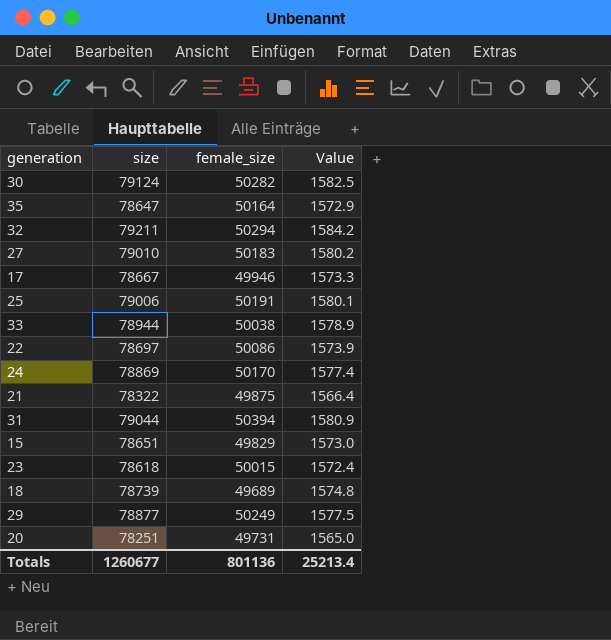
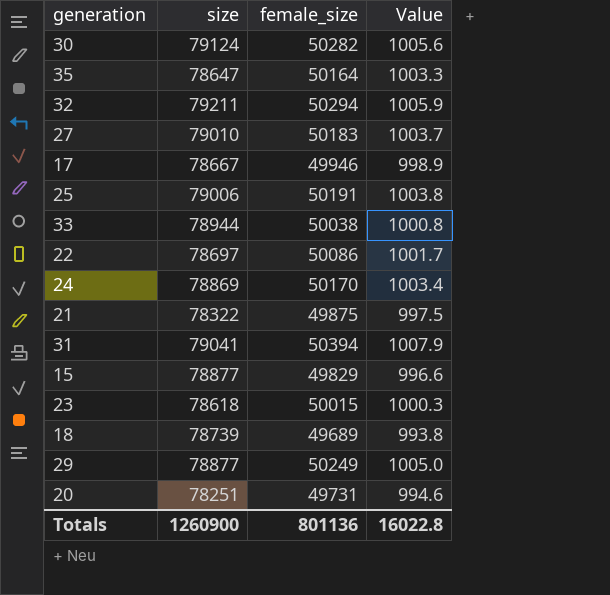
column Value | formula: [size] * 0.02 -> [female_size] * 0.02
31 | size: 79044 -> 79041
15 | size: 78651 -> 78877
Totals | size: 1260677 -> 1260900
Totals | Value: 25213.4 -> 16022.8

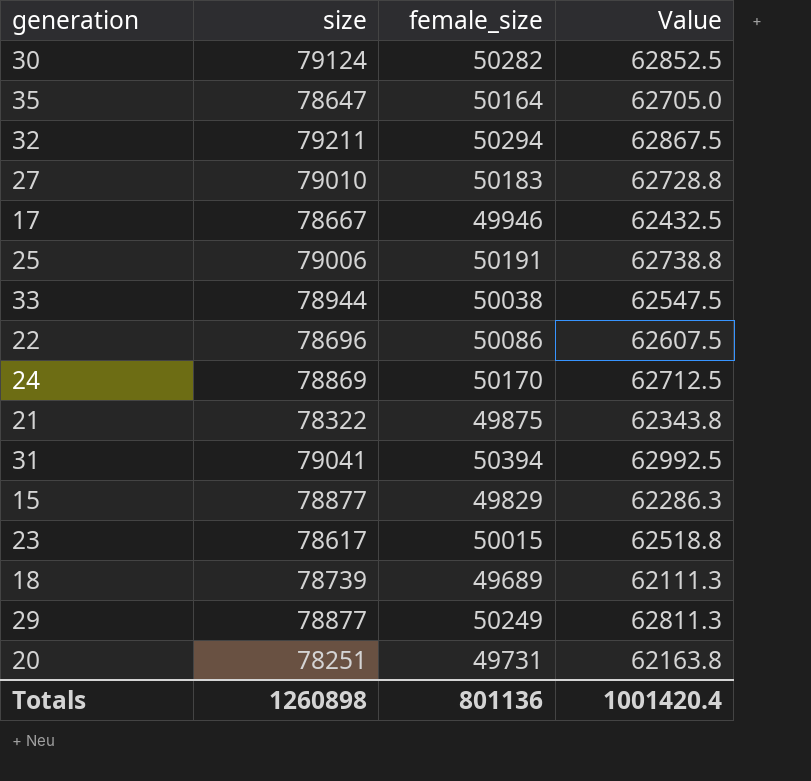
column Value | formula: [female_size] * 0.02 -> [female_size] * 1.25
22 | size: 78697 -> 78696
23 | size: 78618 -> 78617
Totals | size: 1260900 -> 1260898
Totals | Value: 16022.8 -> 1001420.4

